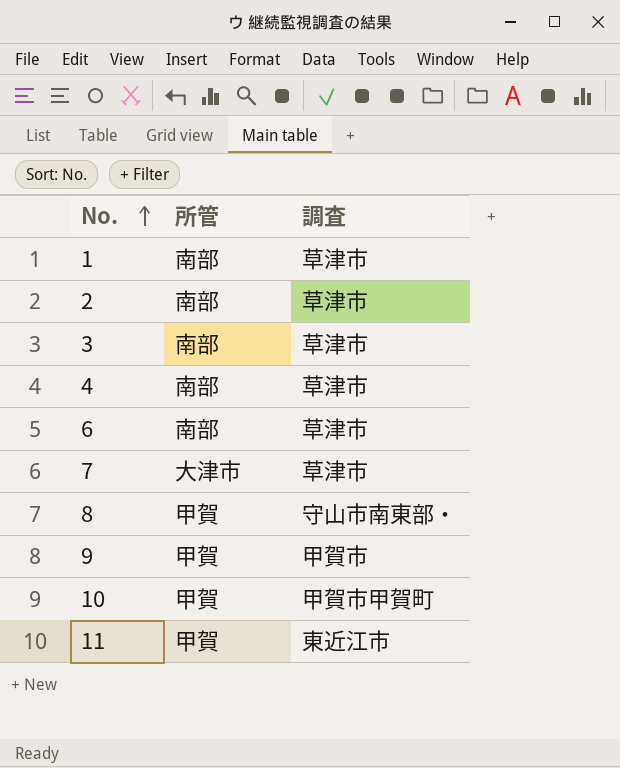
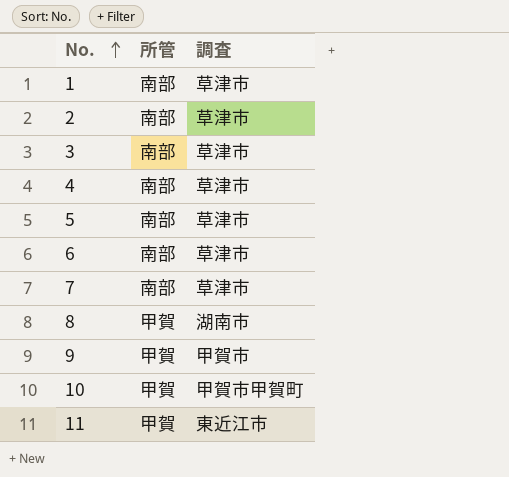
row 5: none -> 南部 | 草津市
7 | 所管: 大津市 -> 南部
8 | 調査: 守山市南東部・ -> 湖南市

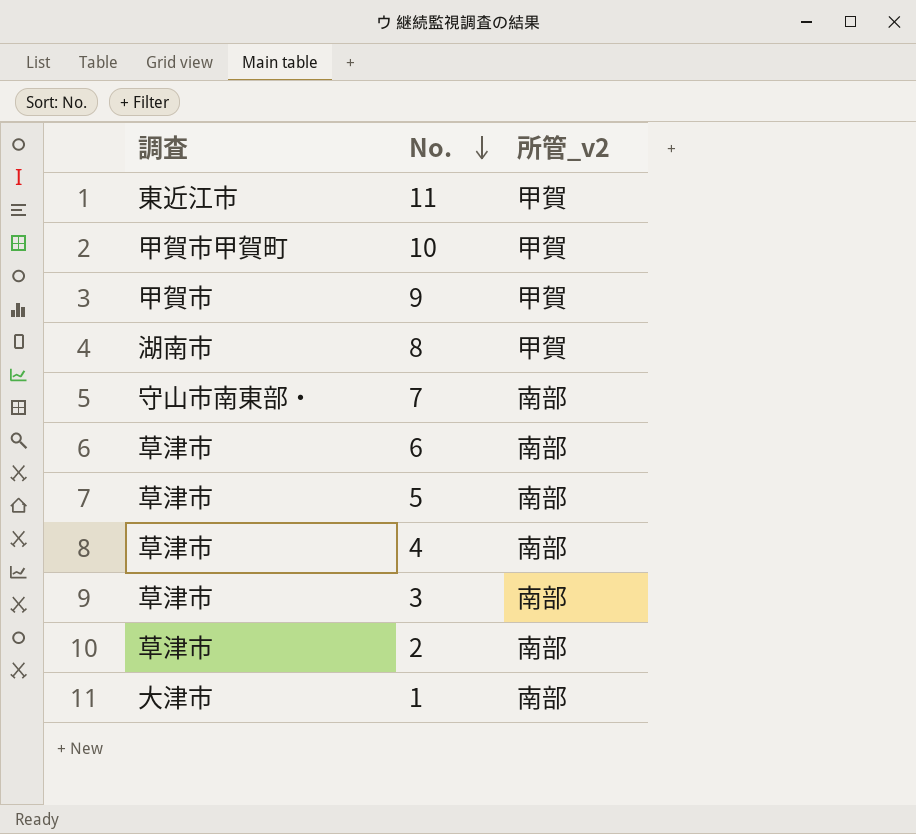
row order: No. ascending -> No. descending
column 調査 | position: 3 -> 1
column name: 所管 -> 所管_v2
7 | 調査: 草津市 -> 守山市南東部・
1 | 調査: 草津市 -> 大津市

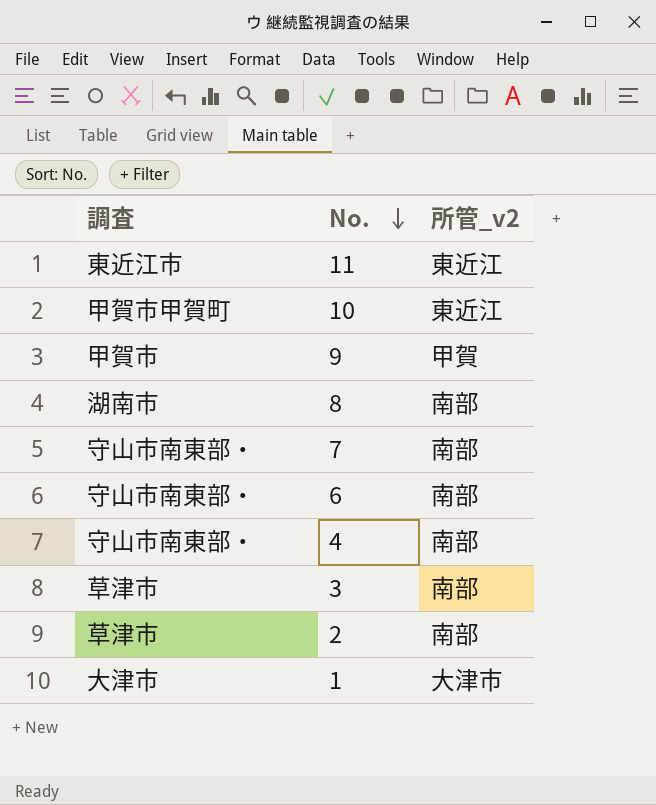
row 5: 草津市 | 南部 -> none
11 | 所管_v2: 甲賀 -> 東近江
10 | 所管_v2: 甲賀 -> 東近江
8 | 所管_v2: 甲賀 -> 南部
6 | 調査: 草津市 -> 守山市南東部・
4 | 調査: 草津市 -> 守山市南東部・
1 | 所管_v2: 南部 -> 大津市

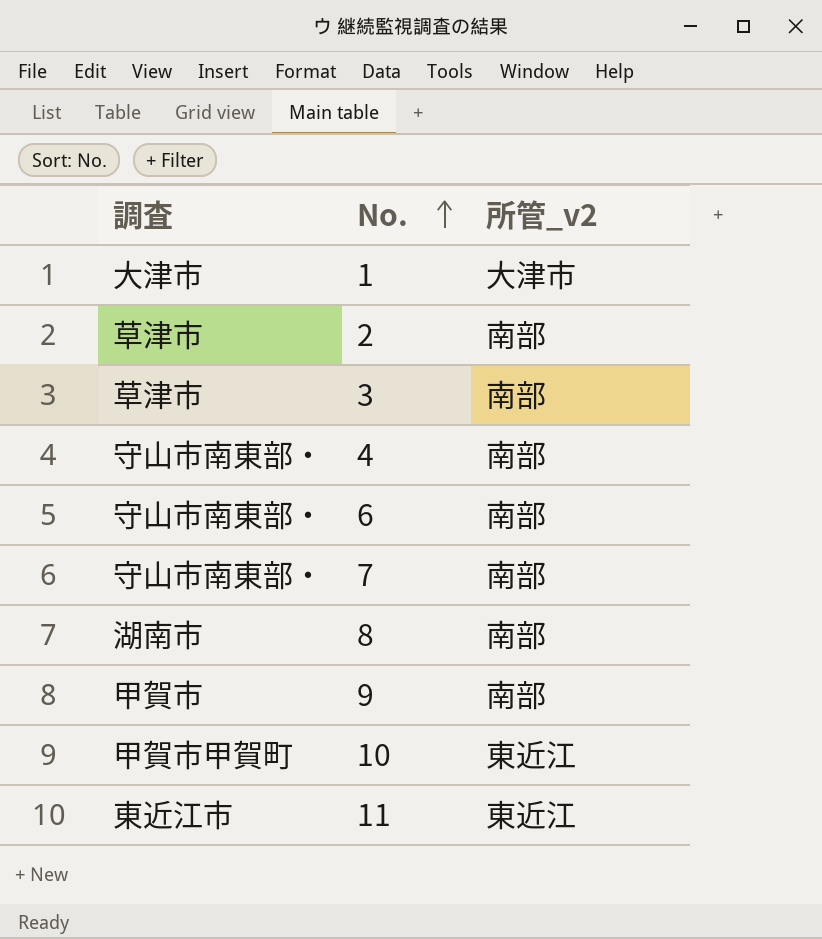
row order: No. descending -> No. ascending
9 | 所管_v2: 甲賀 -> 南部

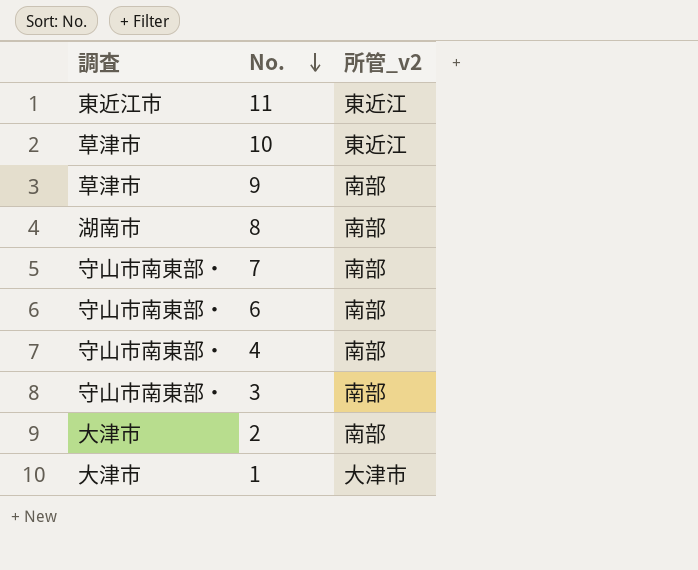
row order: No. ascending -> No. descending
10 | 調査: 甲賀市甲賀町 -> 草津市
9 | 調査: 甲賀市 -> 草津市
3 | 調査: 草津市 -> 守山市南東部・
2 | 調査: 草津市 -> 大津市

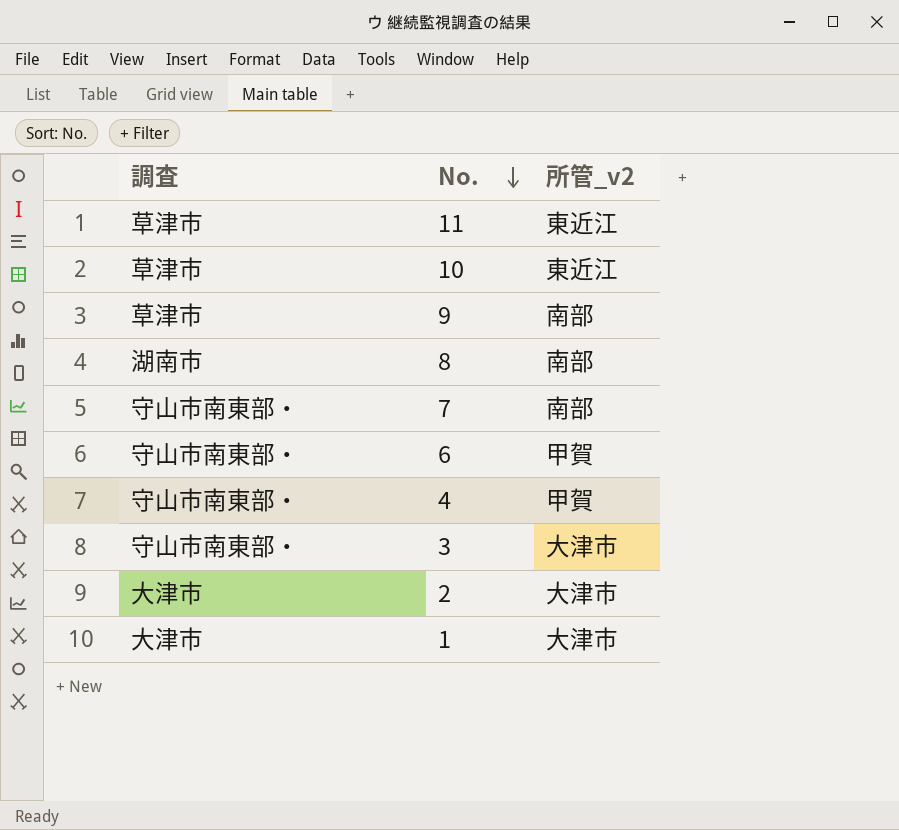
11 | 調査: 東近江市 -> 草津市
6 | 所管_v2: 南部 -> 甲賀
4 | 所管_v2: 南部 -> 甲賀
3 | 所管_v2: 南部 -> 大津市
2 | 所管_v2: 南部 -> 大津市

